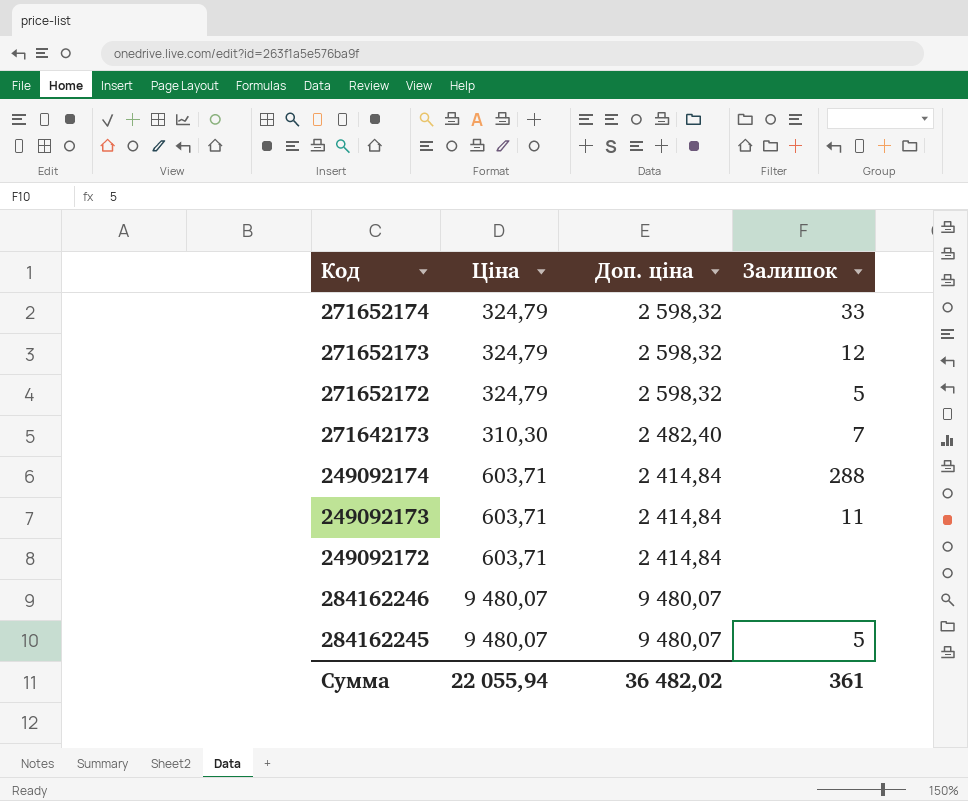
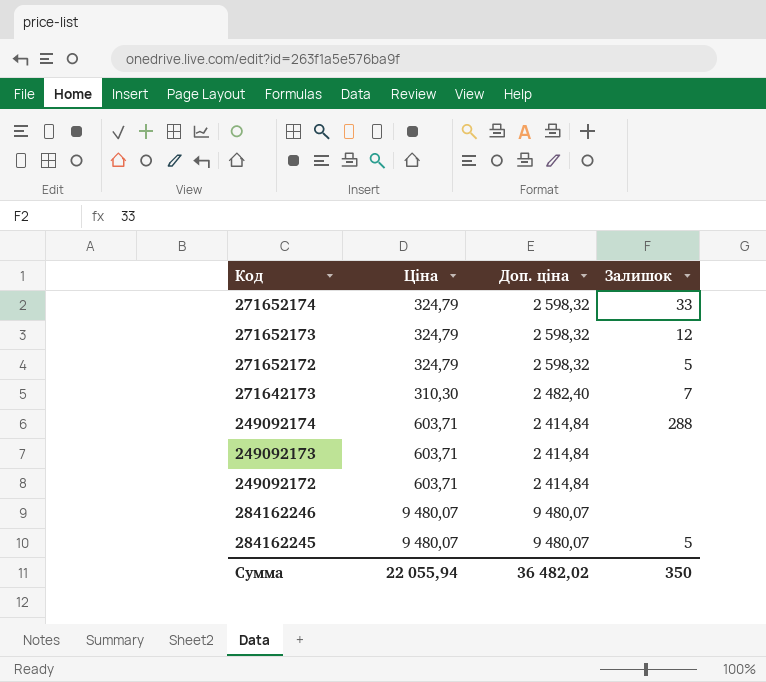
249092173 | Залишок: 11 -> none
Сумма | Залишок: 361 -> 350

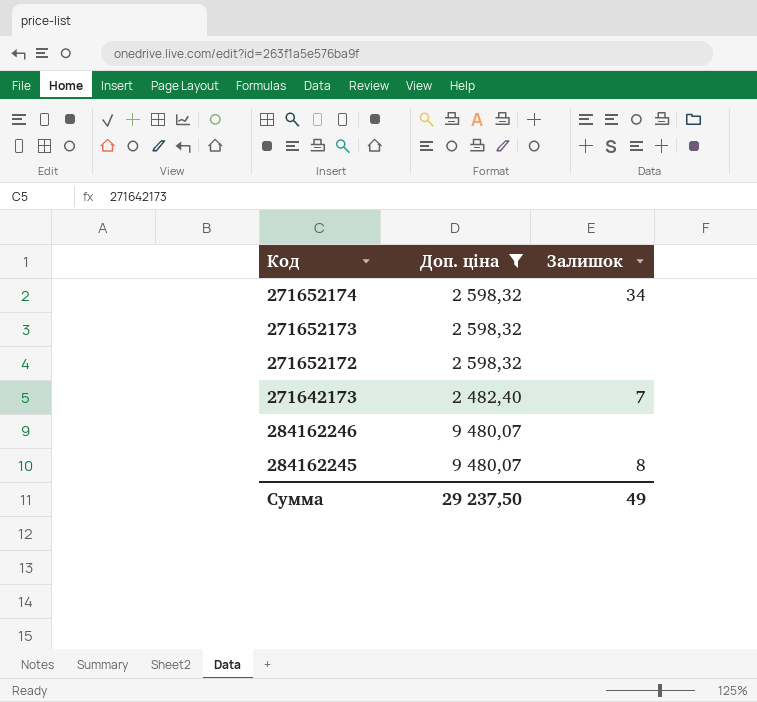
filter: none -> Доп. ціна != 2 414,84
column Ціна | position: 2 -> none
271652174 | Залишок: 33 -> 34
271652173 | Залишок: 12 -> none
271652172 | Залишок: 5 -> none
284162245 | Залишок: 5 -> 8
Сумма | Доп. ціна: 36 482,02 -> 29 237,50
Сумма | Залишок: 350 -> 49

